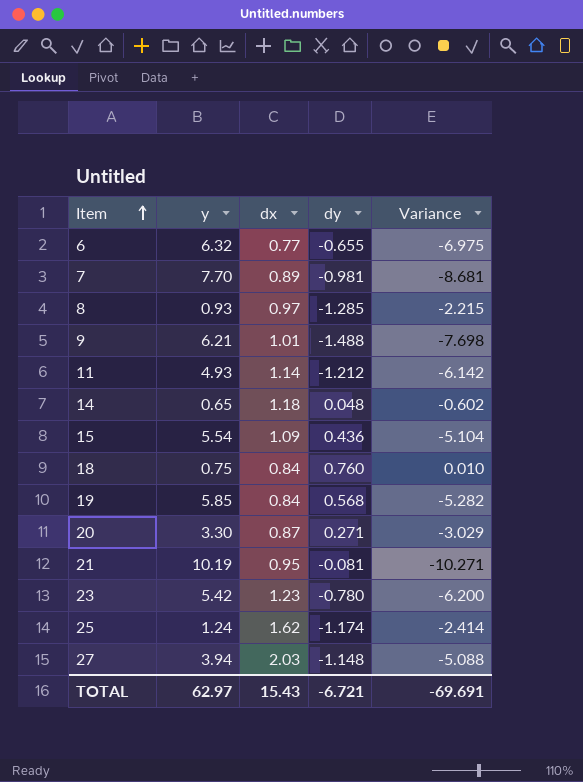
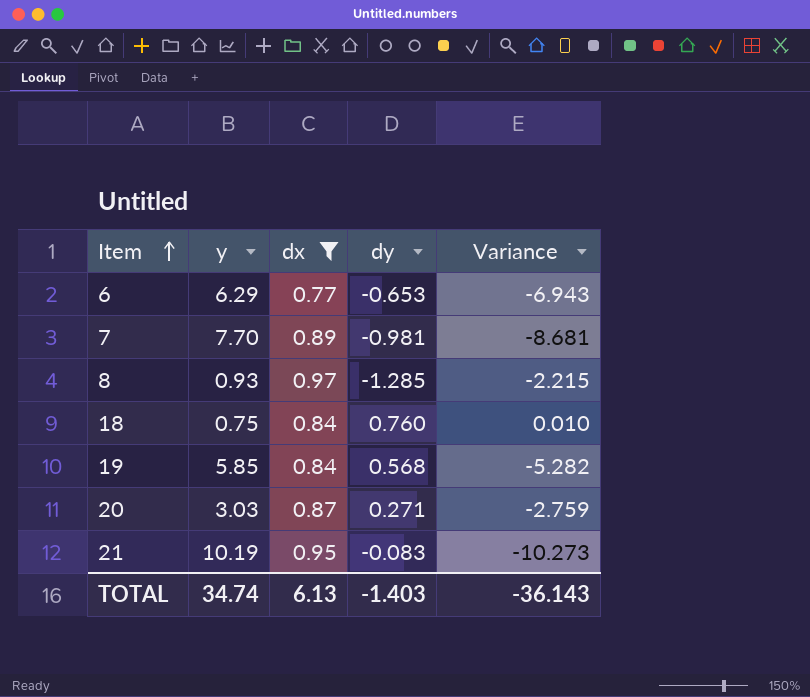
filter: none -> dx <= 0.97
6 | y: 6.32 -> 6.29
6 | dy: -0.655 -> -0.653
6 | Variance: -6.975 -> -6.943
20 | y: 3.30 -> 3.03
20 | Variance: -3.029 -> -2.759
21 | dy: -0.081 -> -0.083
21 | Variance: -10.271 -> -10.273
TOTAL | y: 62.97 -> 34.74
TOTAL | dx: 15.43 -> 6.13
TOTAL | dy: -6.721 -> -1.403
TOTAL | Variance: -69.691 -> -36.143

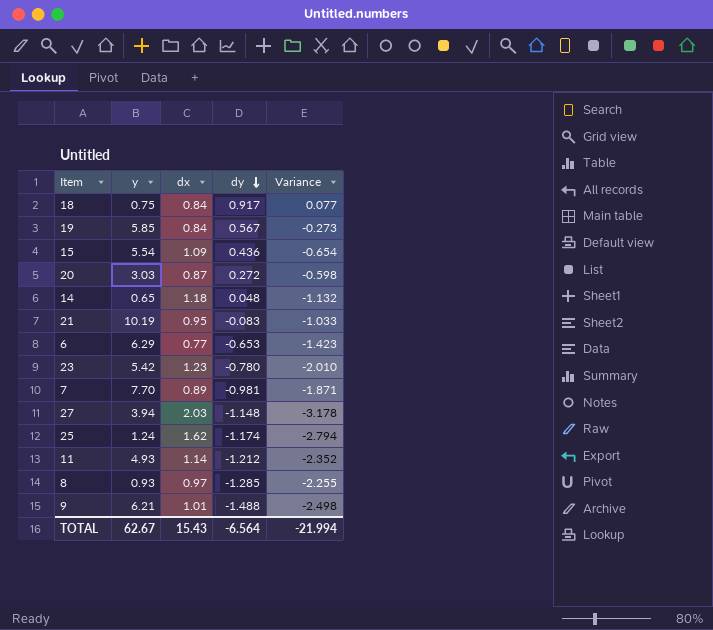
filter: dx <= 0.97 -> none
row order: Item ascending -> dy descending
column Variance | formula: [dy] - [y] -> [dy] - [dx]
18 | dy: 0.760 -> 0.917
19 | dy: 0.568 -> 0.567
20 | dy: 0.271 -> 0.272
TOTAL | y: 34.74 -> 62.67
TOTAL | dx: 6.13 -> 15.43
TOTAL | dy: -1.403 -> -6.564
TOTAL | Variance: -36.143 -> -21.994

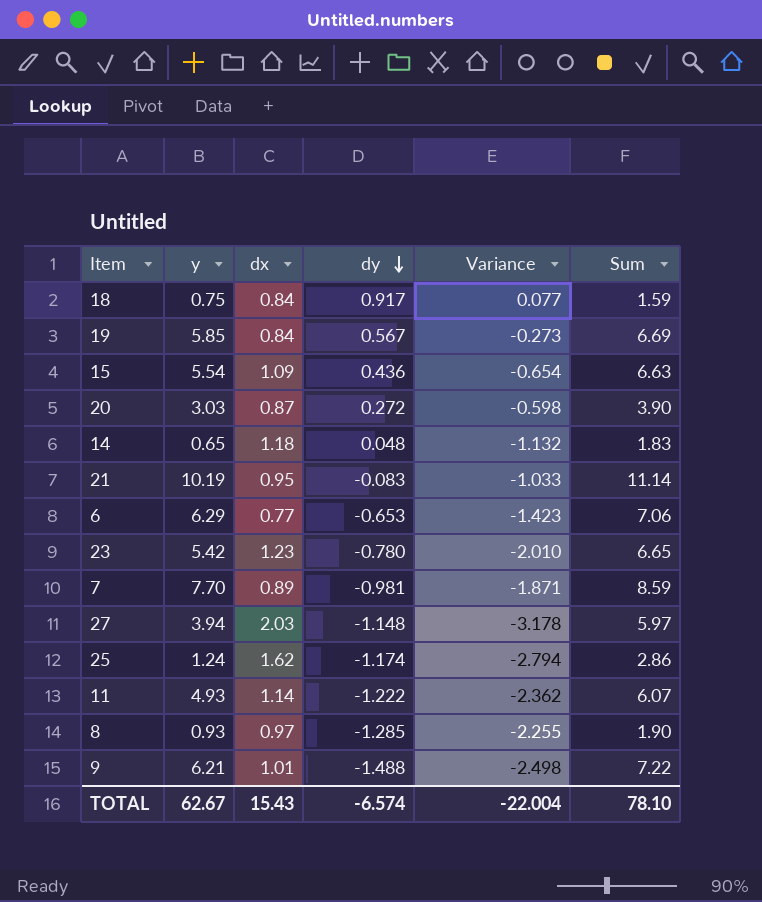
column Sum | formula: none -> [y] + [dx]
11 | dy: -1.212 -> -1.222
11 | Variance: -2.352 -> -2.362
TOTAL | dy: -6.564 -> -6.574
TOTAL | Variance: -21.994 -> -22.004

